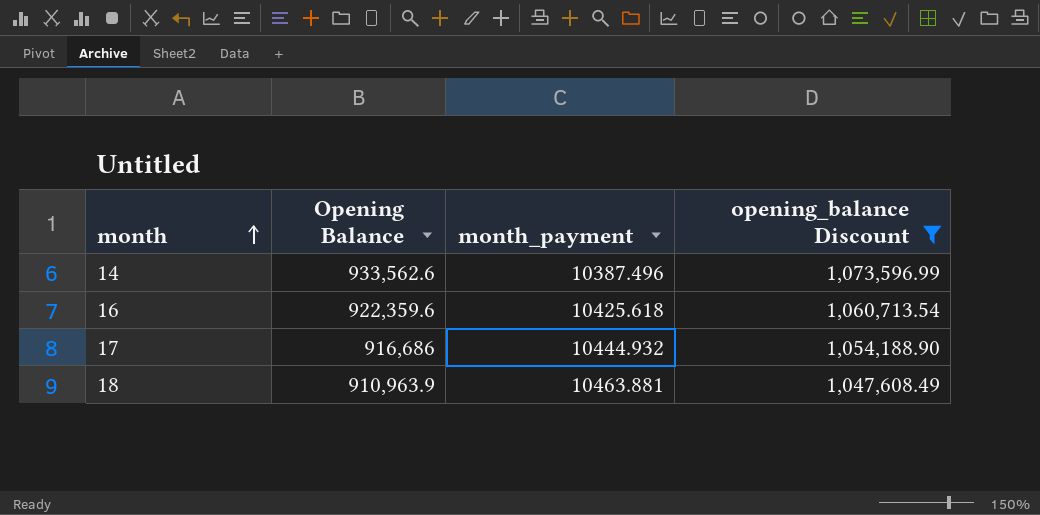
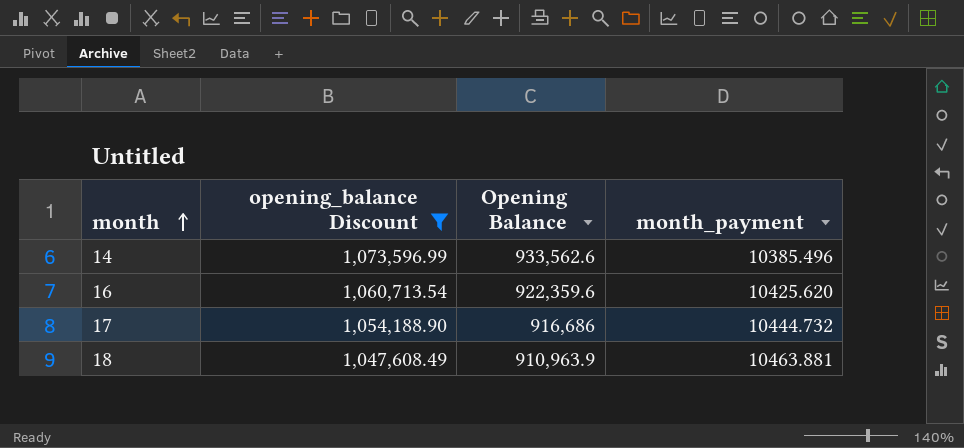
column opening_balance Discount | position: 4 -> 2
14 | month_payment: 10387.496 -> 10385.496
16 | month_payment: 10425.618 -> 10425.620
17 | month_payment: 10444.932 -> 10444.732

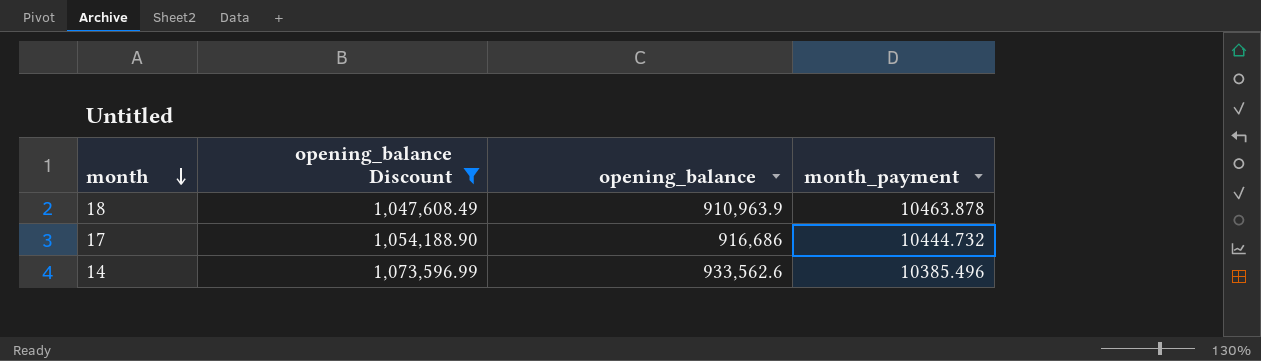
row order: month ascending -> month descending
column name: Opening Balance -> opening_balance
row 16: 1,060,713.54 | 922,359.6 | 10425.620 -> none
18 | month_payment: 10463.881 -> 10463.878

